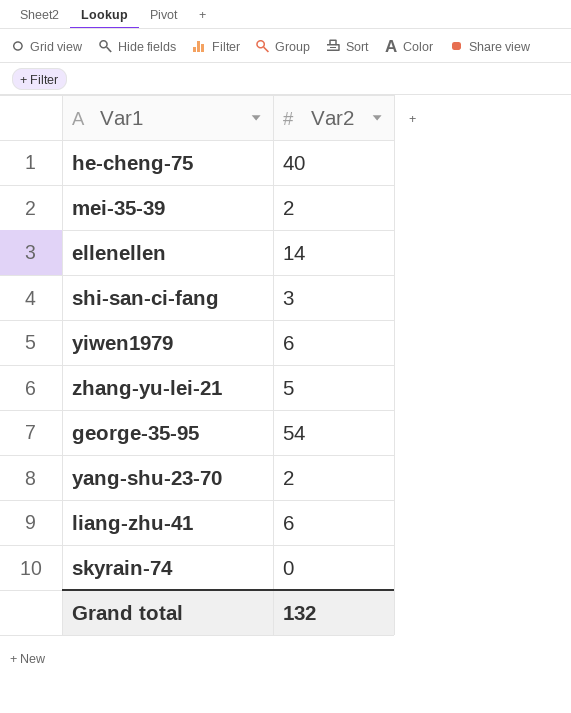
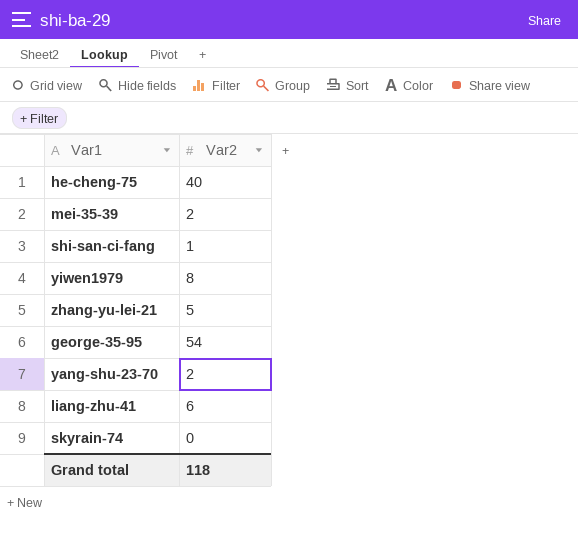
row ellenellen: 14 -> none
shi-san-ci-fang | Var2: 3 -> 1
yiwen1979 | Var2: 6 -> 8
Grand total | Var2: 132 -> 118

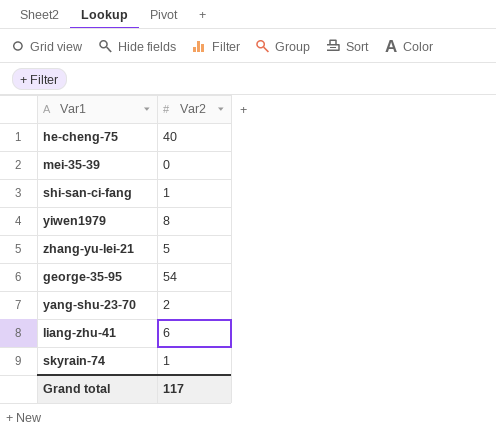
mei-35-39 | Var2: 2 -> 0
skyrain-74 | Var2: 0 -> 1
Grand total | Var2: 118 -> 117

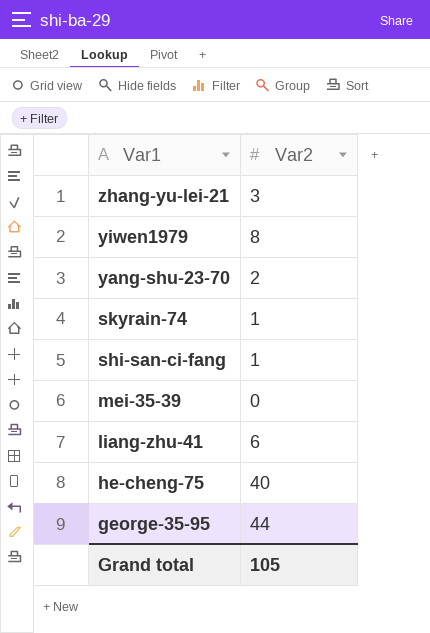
row order: none -> Var1 descending
zhang-yu-lei-21 | Var2: 5 -> 3
george-35-95 | Var2: 54 -> 44
Grand total | Var2: 117 -> 105

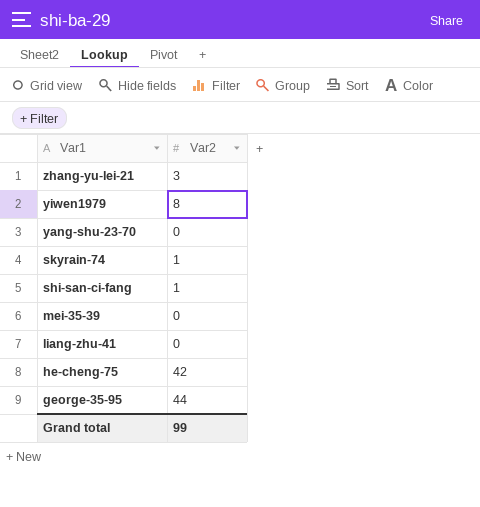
yang-shu-23-70 | Var2: 2 -> 0
liang-zhu-41 | Var2: 6 -> 0
he-cheng-75 | Var2: 40 -> 42
Grand total | Var2: 105 -> 99

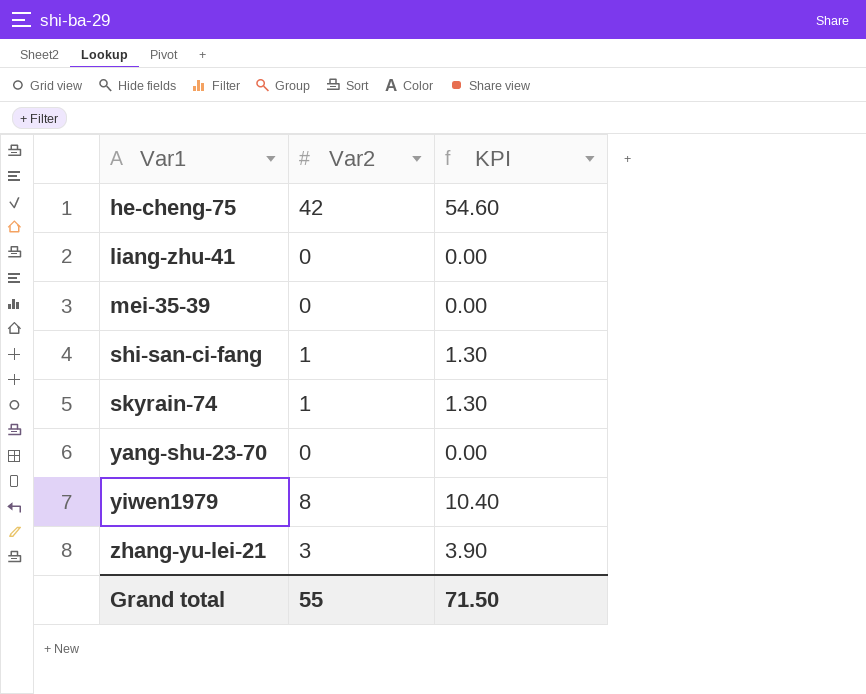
row order: Var1 descending -> Var1 ascending
column KPI | formula: none -> [Var2] * 1.3
row george-35-95: 44 -> none
Grand total | Var2: 99 -> 55

